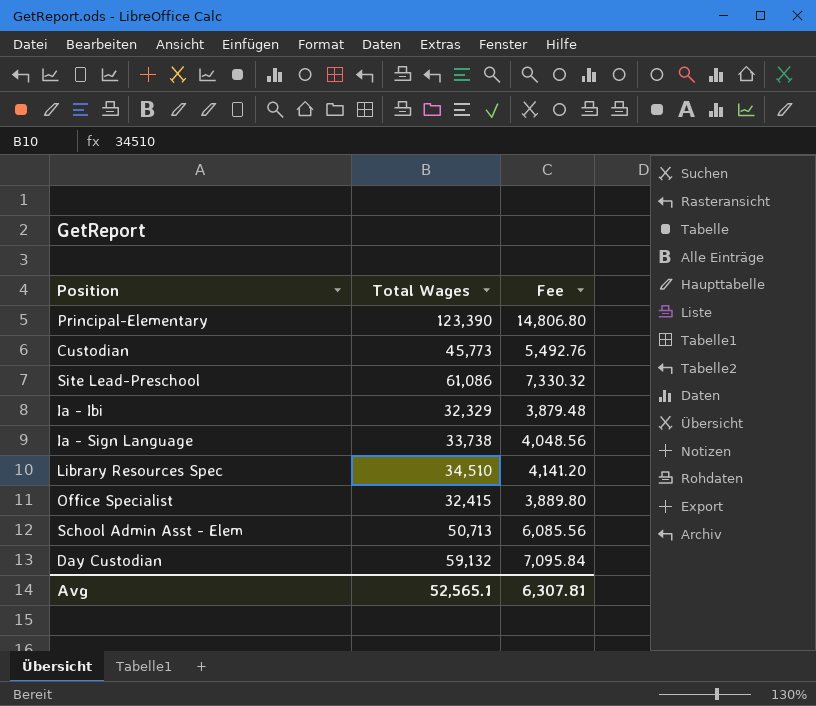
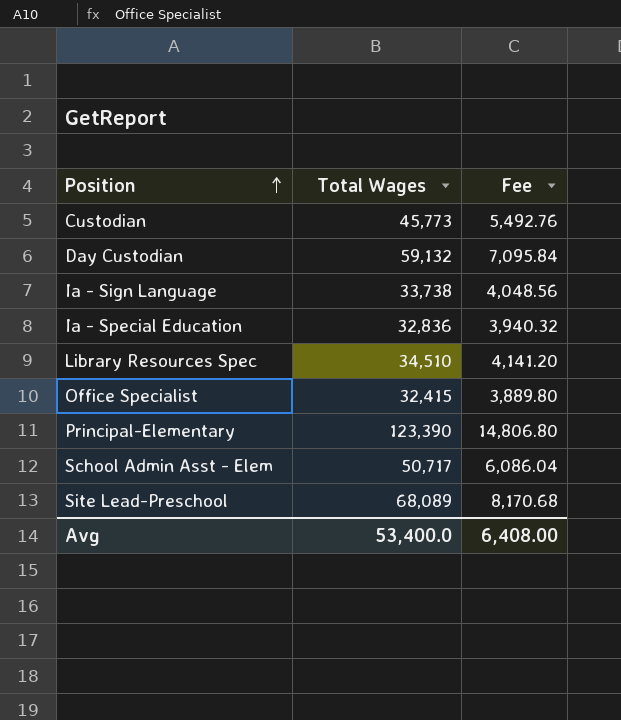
row order: none -> Position ascending
row Ia - Ibi: 32,329 | 3,879.48 -> none
row Ia - Special Education: none -> 32,836 | 3,940.32
School Admin Asst - Elem | Total Wages: 50,713 -> 50,717
School Admin Asst - Elem | Fee: 6,085.56 -> 6,086.04
Site Lead-Preschool | Total Wages: 61,086 -> 68,089
Site Lead-Preschool | Fee: 7,330.32 -> 8,170.68
Avg | Total Wages: 52,565.1 -> 53,400.0
Avg | Fee: 6,307.81 -> 6,408.00

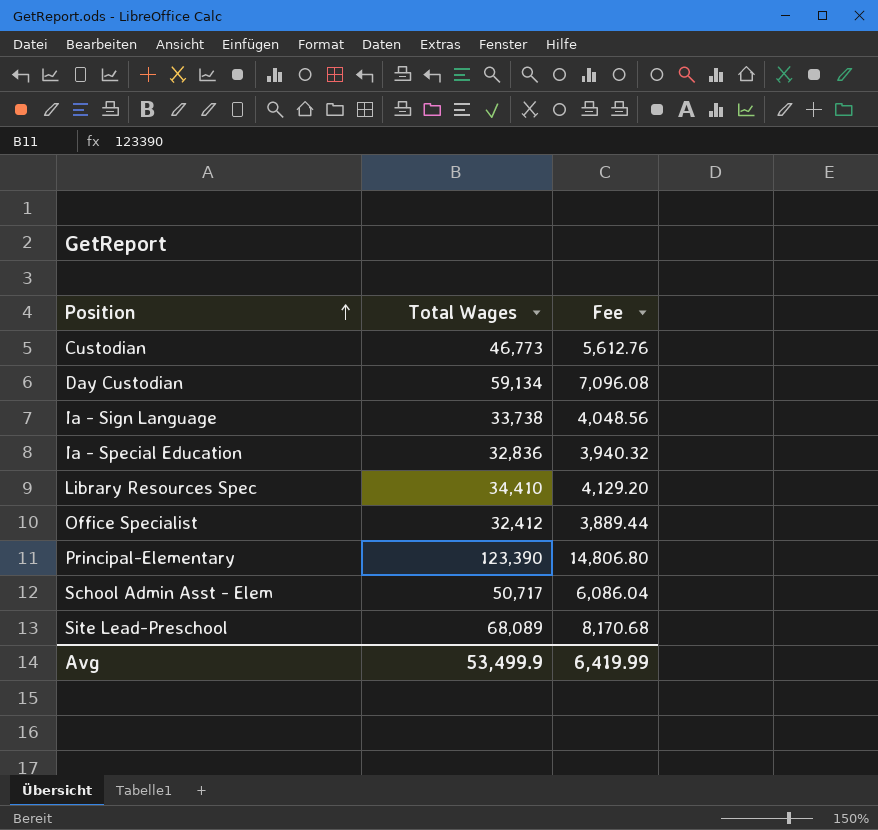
Custodian | Total Wages: 45,773 -> 46,773
Custodian | Fee: 5,492.76 -> 5,612.76
Day Custodian | Total Wages: 59,132 -> 59,134
Day Custodian | Fee: 7,095.84 -> 7,096.08
Library Resources Spec | Total Wages: 34,510 -> 34,410
Library Resources Spec | Fee: 4,141.20 -> 4,129.20
Office Specialist | Total Wages: 32,415 -> 32,412
Office Specialist | Fee: 3,889.80 -> 3,889.44
Avg | Total Wages: 53,400.0 -> 53,499.9
Avg | Fee: 6,408.00 -> 6,419.99

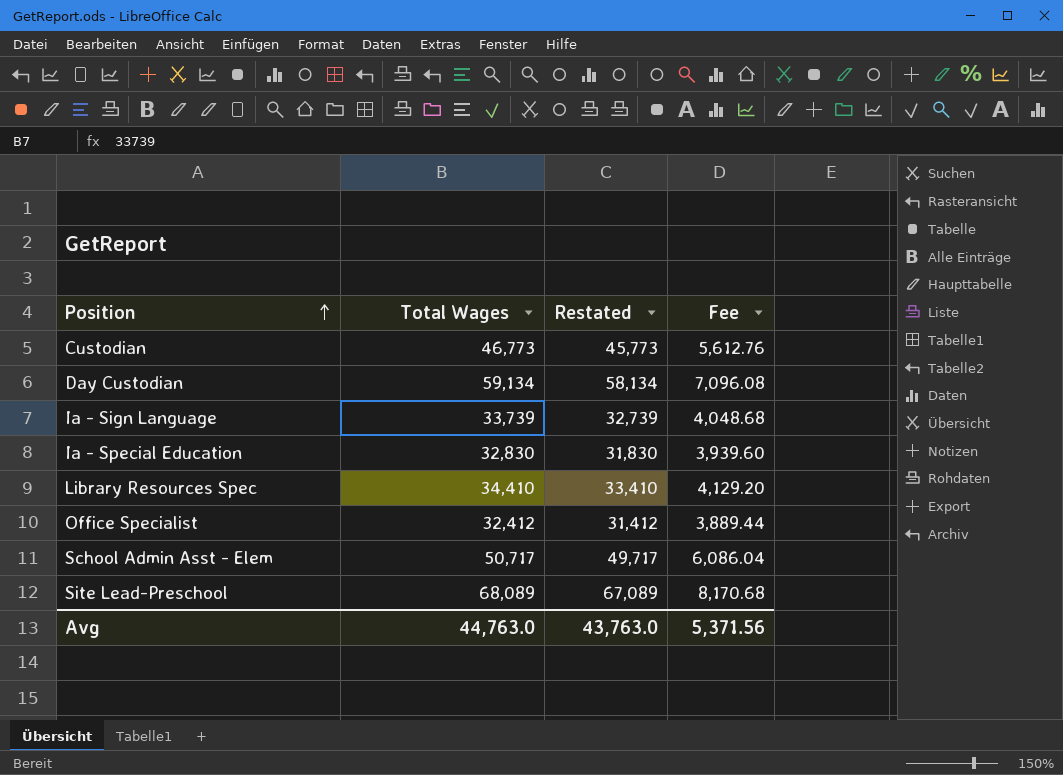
column Restated | formula: none -> [Total Wages] - 1000
row Principal-Elementary: 123,390 | 14,806.80 -> none
Ia - Sign Language | Total Wages: 33,738 -> 33,739
Ia - Sign Language | Fee: 4,048.56 -> 4,048.68
Ia - Special Education | Total Wages: 32,836 -> 32,830
Ia - Special Education | Fee: 3,940.32 -> 3,939.60
Avg | Total Wages: 53,499.9 -> 44,763.0
Avg | Fee: 6,419.99 -> 5,371.56

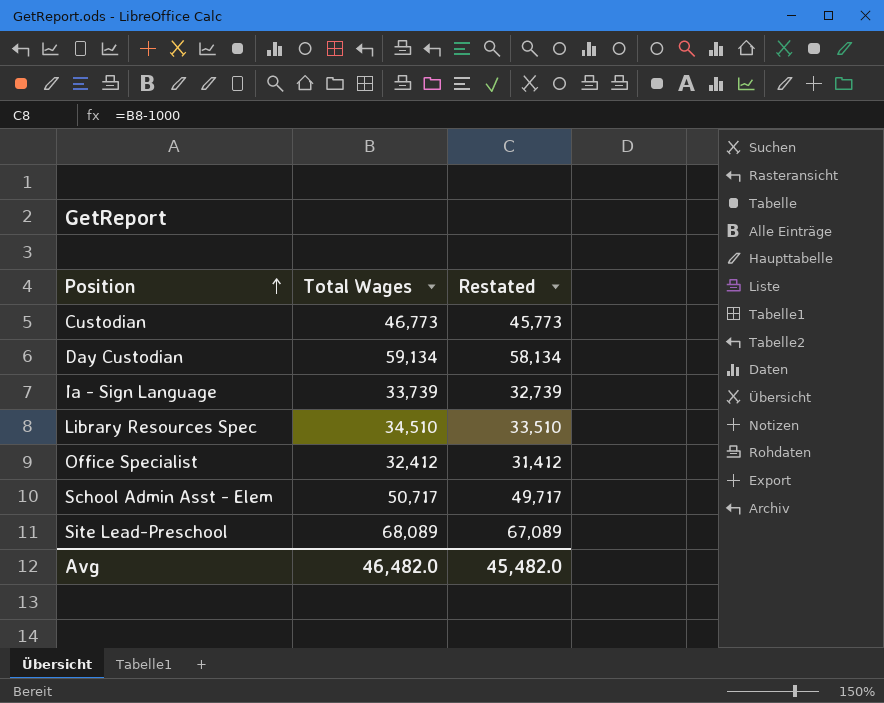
column Fee | formula: [Total Wages] * 0.12 -> none
row Ia - Special Education: 32,830 | 31,830 | 3,939.60 -> none
Library Resources Spec | Total Wages: 34,410 -> 34,510
Library Resources Spec | Restated: 33,410 -> 33,510
Avg | Total Wages: 44,763.0 -> 46,482.0
Avg | Restated: 43,763.0 -> 45,482.0

